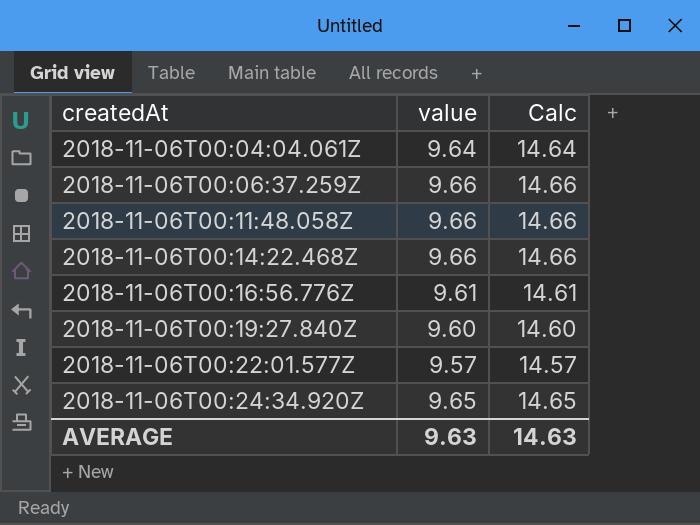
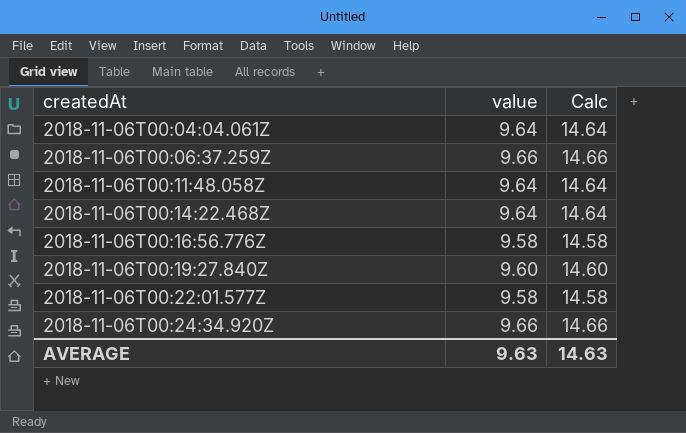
2018-11-06T00:11:48.058Z | value: 9.66 -> 9.64
2018-11-06T00:11:48.058Z | Calc: 14.66 -> 14.64
2018-11-06T00:14:22.468Z | value: 9.66 -> 9.64
2018-11-06T00:14:22.468Z | Calc: 14.66 -> 14.64
2018-11-06T00:16:56.776Z | value: 9.61 -> 9.58
2018-11-06T00:16:56.776Z | Calc: 14.61 -> 14.58
2018-11-06T00:22:01.577Z | value: 9.57 -> 9.58
2018-11-06T00:22:01.577Z | Calc: 14.57 -> 14.58
2018-11-06T00:24:34.920Z | value: 9.65 -> 9.66
2018-11-06T00:24:34.920Z | Calc: 14.65 -> 14.66

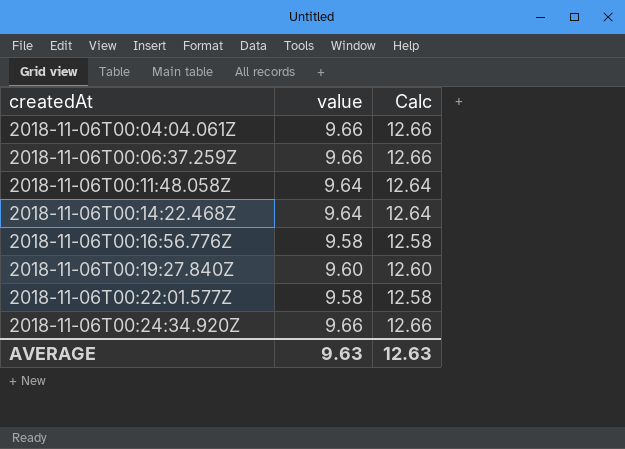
column Calc | formula: [value] + 5 -> [value] + 3
2018-11-06T00:04:04.061Z | value: 9.64 -> 9.66
AVERAGE | Calc: 14.63 -> 12.63

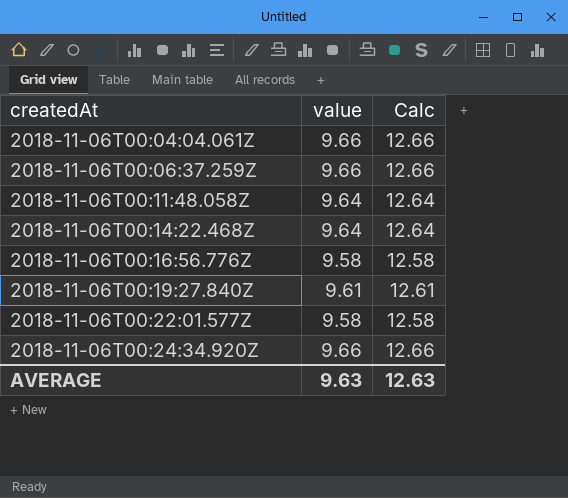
2018-11-06T00:19:27.840Z | value: 9.60 -> 9.61
2018-11-06T00:19:27.840Z | Calc: 12.60 -> 12.61

